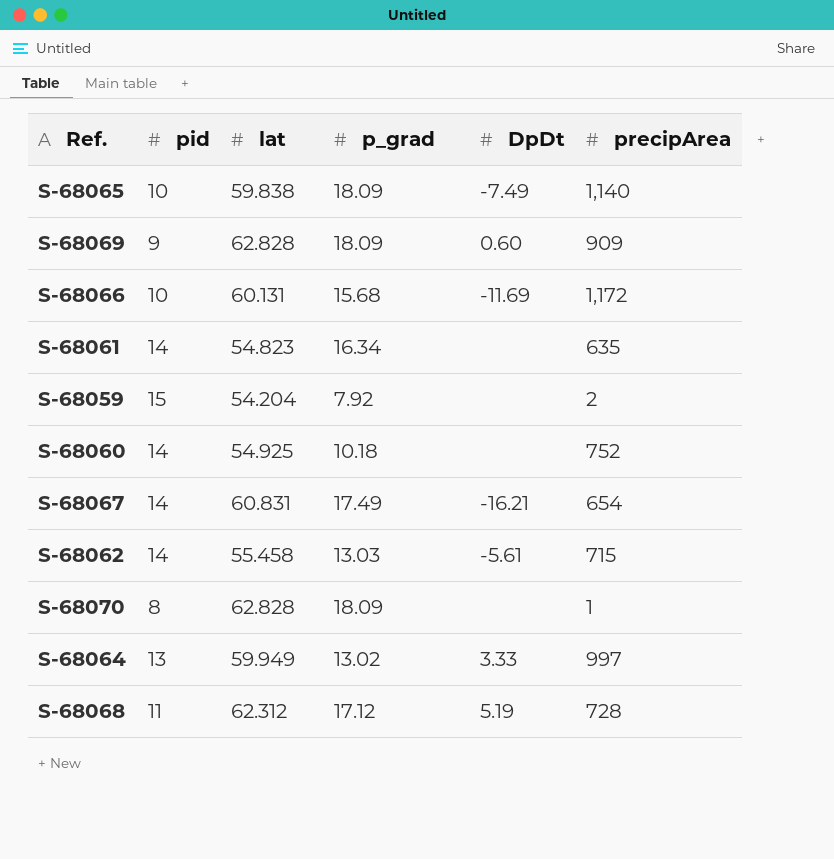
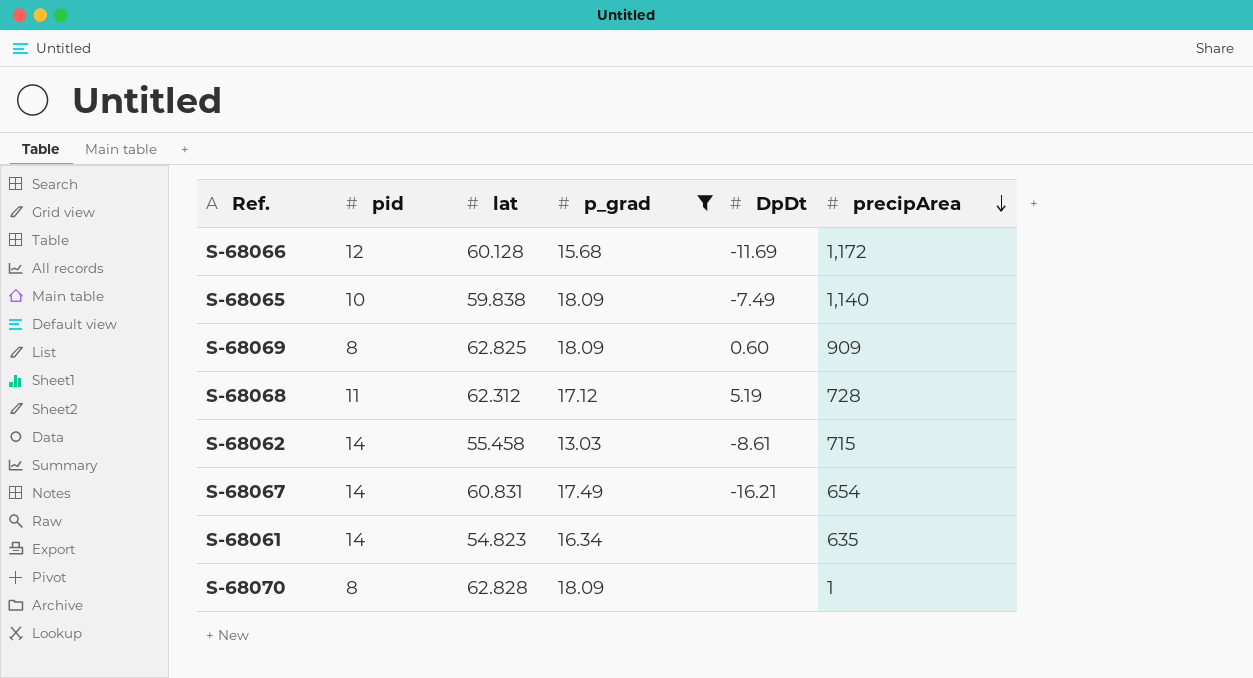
filter: none -> p_grad >= 13.03
row order: none -> precipArea descending
S-68066 | pid: 10 -> 12
S-68066 | lat: 60.131 -> 60.128
S-68069 | pid: 9 -> 8
S-68069 | lat: 62.828 -> 62.825
S-68062 | DpDt: -5.61 -> -8.61

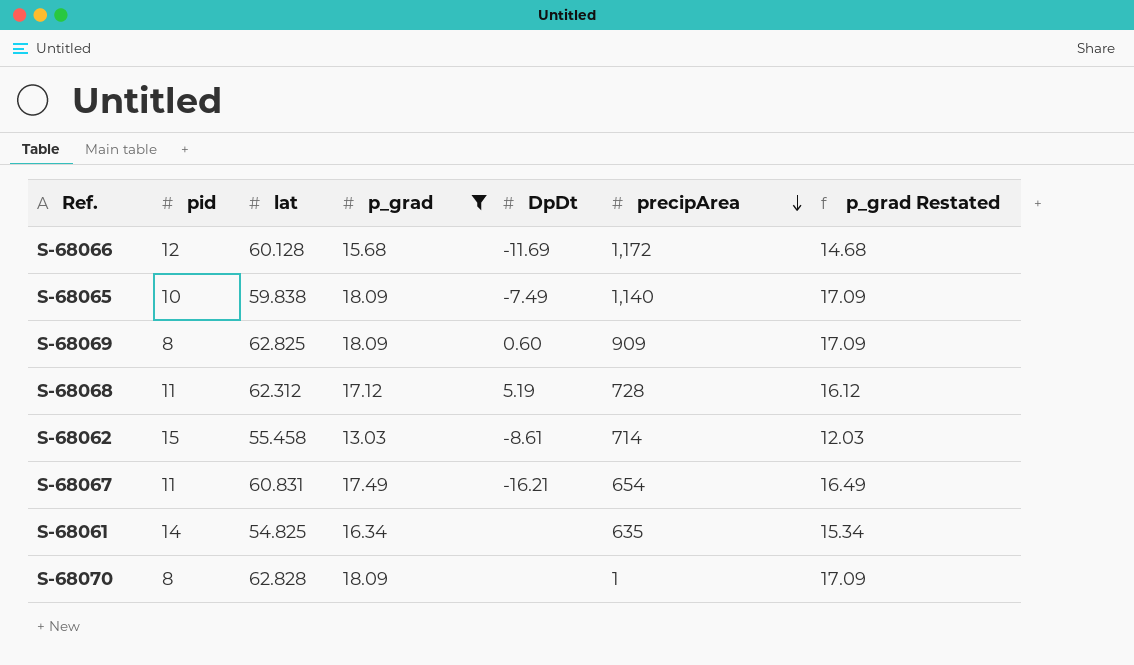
column p_grad Restated | formula: none -> [p_grad] - 1
S-68062 | pid: 14 -> 15
S-68062 | precipArea: 715 -> 714
S-68067 | pid: 14 -> 11
S-68061 | lat: 54.823 -> 54.825

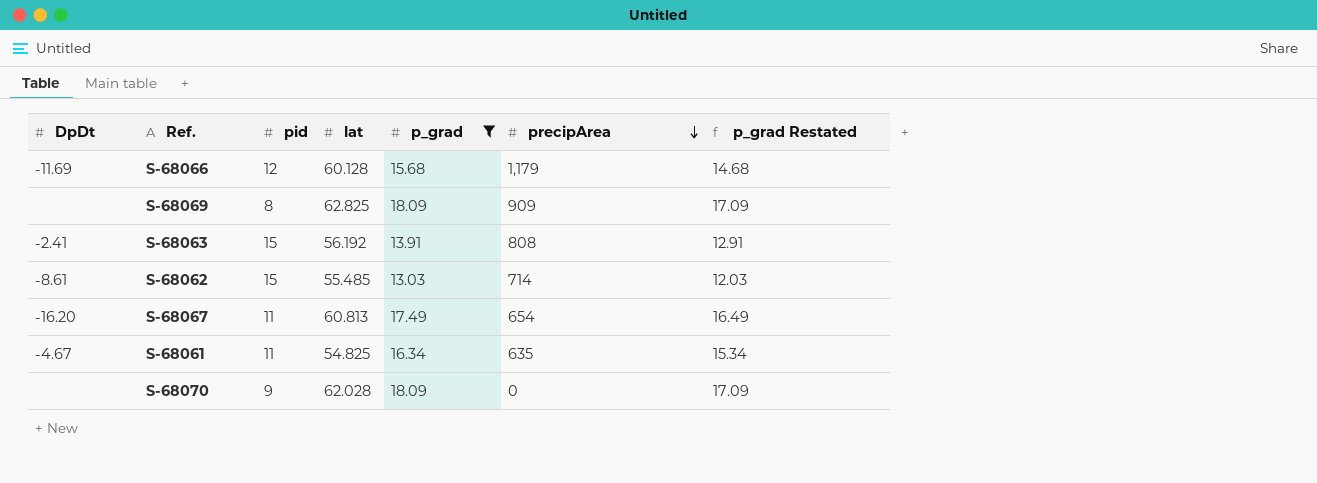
column DpDt | position: 5 -> 1
row S-68065: 10 | 59.838 | 18.09 | -7.49 | 1,140 | 17.09 -> none
row S-68068: 11 | 62.312 | 17.12 | 5.19 | 728 | 16.12 -> none
S-68066 | precipArea: 1,172 -> 1,179
S-68069 | DpDt: 0.60 -> none
row S-68063: none -> -2.41 | 15 | 56.192 | 13.91 | 808 | 12.91
S-68062 | lat: 55.458 -> 55.485
S-68067 | DpDt: -16.21 -> -16.20
S-68067 | lat: 60.831 -> 60.813
S-68061 | DpDt: none -> -4.67
S-68061 | pid: 14 -> 11
S-68070 | pid: 8 -> 9
S-68070 | lat: 62.828 -> 62.028
S-68070 | precipArea: 1 -> 0

